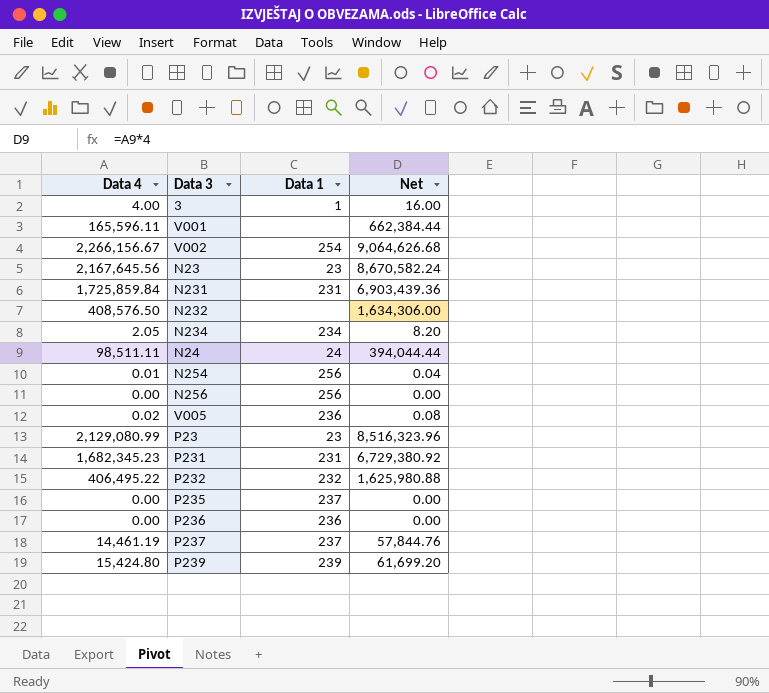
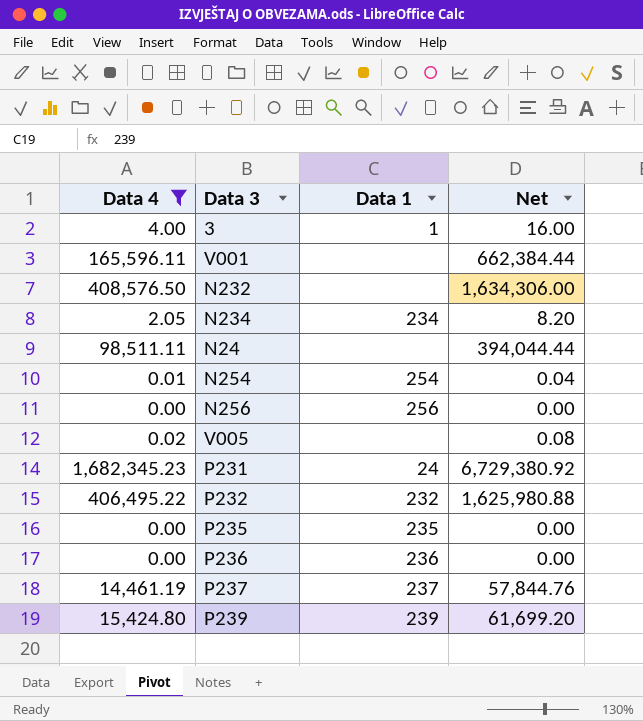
filter: none -> Data 4 <= 1,682,345.23
N24 | Data 1: 24 -> none
N254 | Data 1: 256 -> 254
V005 | Data 1: 236 -> none
P231 | Data 1: 231 -> 24
P235 | Data 1: 237 -> 235

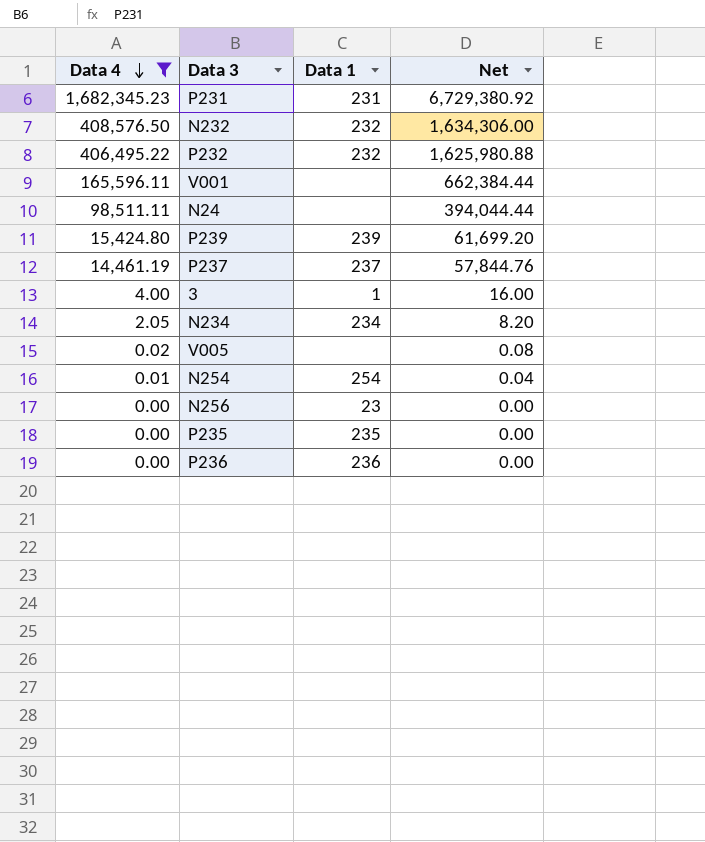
row order: none -> Data 4 descending
P231 | Data 1: 24 -> 231
N232 | Data 1: none -> 232
N256 | Data 1: 256 -> 23

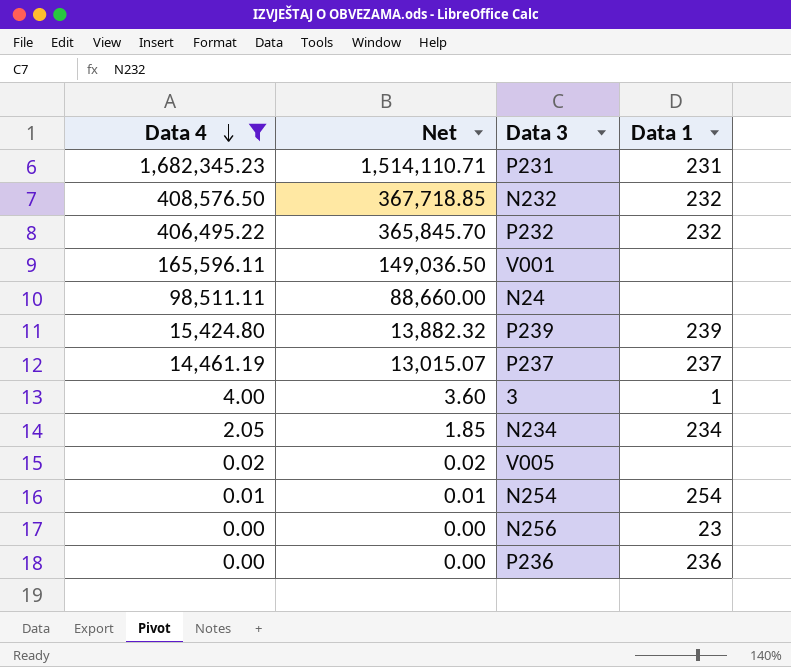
column Net | formula: [Data 4] * 4 -> [Data 4] * 0.9
column Net | position: 4 -> 2
row P235: 0.00 | 235 | 0.00 -> none

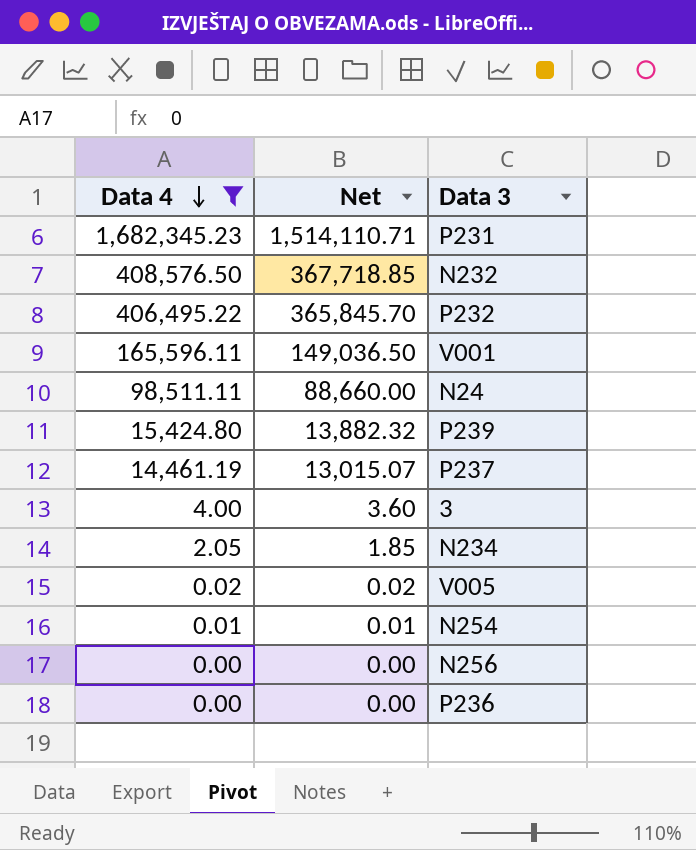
column Data 1 | position: 4 -> none

